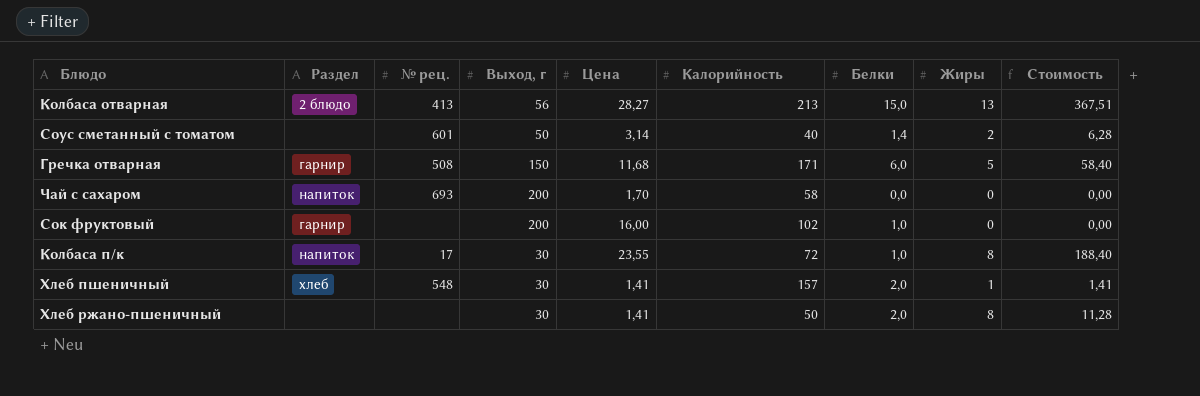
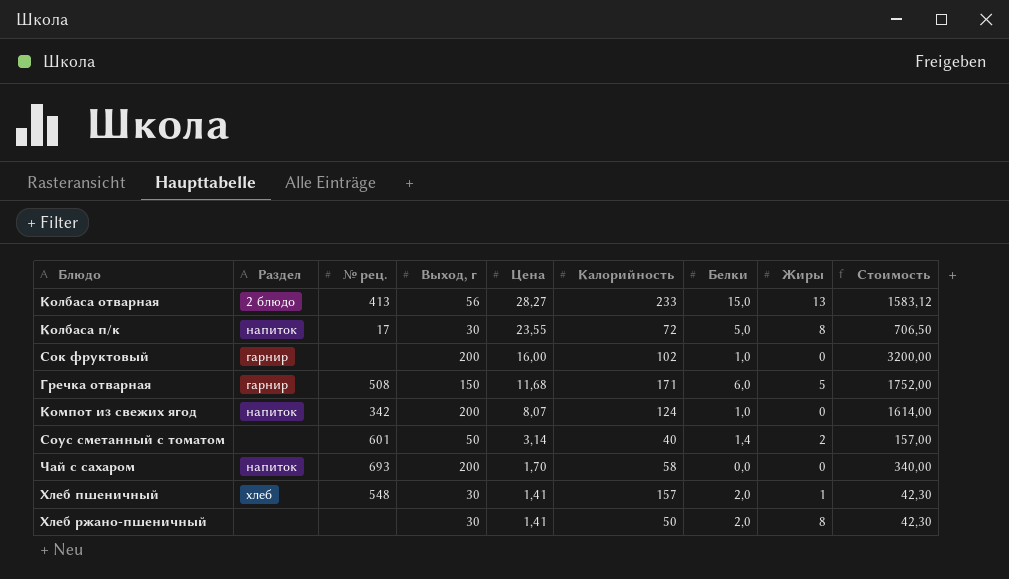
row order: none -> Цена descending
column Стоимость | formula: [Цена] * [Жиры] -> [Выход, г] * [Цена]
Колбаса отварная | Калорийность: 213 -> 233
Колбаса п/к | Белки: 1,0 -> 5,0
row Компот из свежих ягод: none -> напиток | 342 | 200 | 8,07 | 124 | 1,0 | 0 | 1614,00

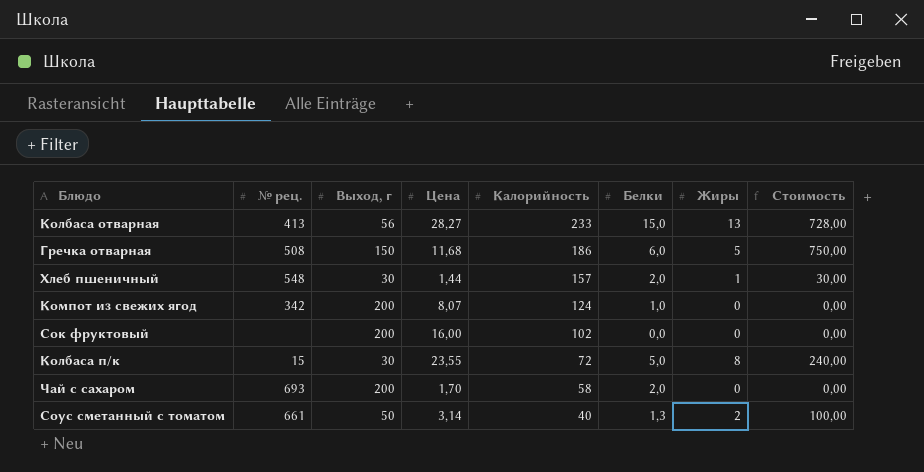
row order: Цена descending -> Калорийность descending
column Раздел | position: 2 -> none
column Стоимость | formula: [Выход, г] * [Цена] -> [Выход, г] * [Жиры]
row Хлеб ржано-пшеничный: none | none | 30 | 1,41 | 50 | 2,0 | 8 | 42,30 -> none
Гречка отварная | Калорийность: 171 -> 186
Хлеб пшеничный | Цена: 1,41 -> 1,44
Сок фруктовый | Белки: 1,0 -> 0,0
Колбаса п/к | № рец.: 17 -> 15
Чай с сахаром | Белки: 0,0 -> 2,0
Соус сметанный с томатом | № рец.: 601 -> 661
Соус сметанный с томатом | Белки: 1,4 -> 1,3

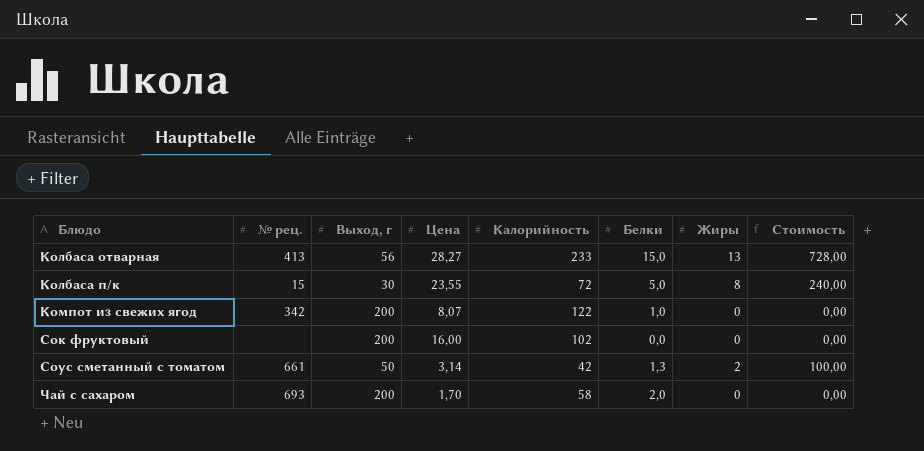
row order: Калорийность descending -> Блюдо ascending
row Гречка отварная: 508 | 150 | 11,68 | 186 | 6,0 | 5 | 750,00 -> none
row Хлеб пшеничный: 548 | 30 | 1,44 | 157 | 2,0 | 1 | 30,00 -> none
Компот из свежих ягод | Калорийность: 124 -> 122
Соус сметанный с томатом | Калорийность: 40 -> 42

